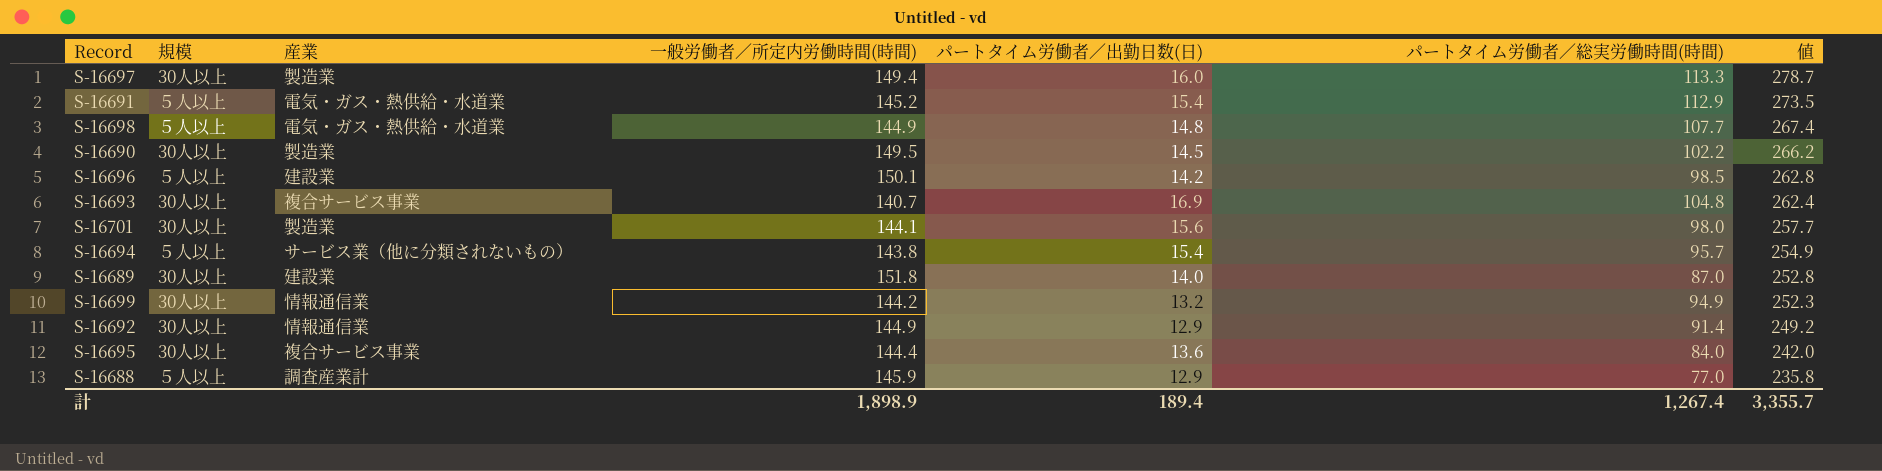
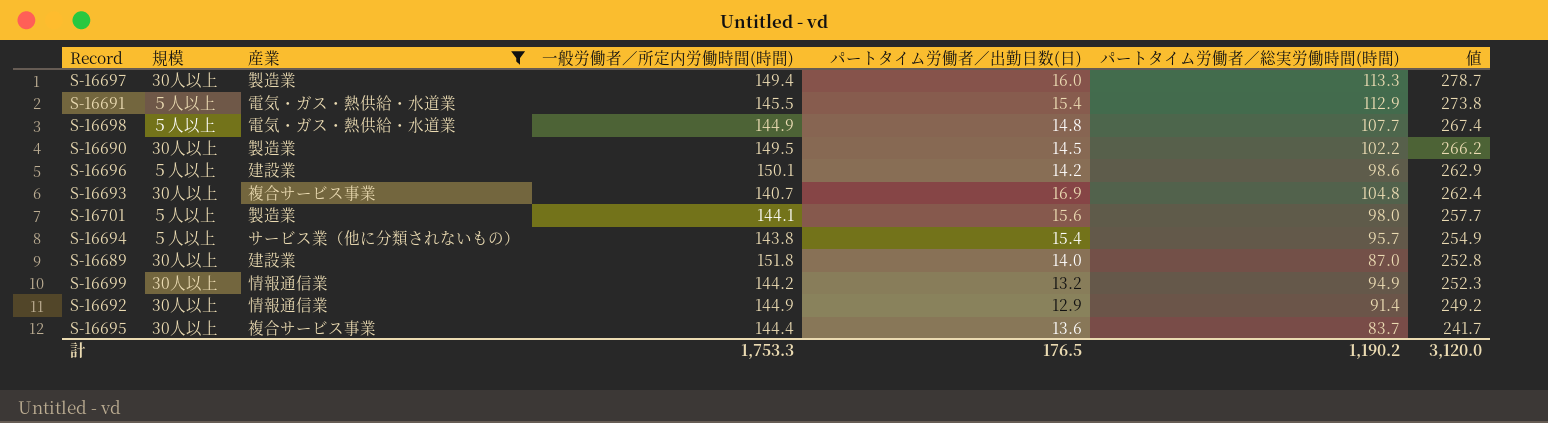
filter: none -> 産業 != 調査産業計
S-16691 | 一般労働者／所定内労働時間(時間): 145.2 -> 145.5
S-16691 | 値: 273.5 -> 273.8
S-16696 | パートタイム労働者／総実労働時間(時間): 98.5 -> 98.6
S-16696 | 値: 262.8 -> 262.9
S-16701 | 規模: 30人以上 -> ５人以上
S-16695 | パートタイム労働者／総実労働時間(時間): 84.0 -> 83.7
S-16695 | 値: 242.0 -> 241.7
計 | 一般労働者／所定内労働時間(時間): 1,898.9 -> 1,753.3
計 | パートタイム労働者／出勤日数(日): 189.4 -> 176.5
計 | パートタイム労働者／総実労働時間(時間): 1,267.4 -> 1,190.2
計 | 値: 3,355.7 -> 3,120.0

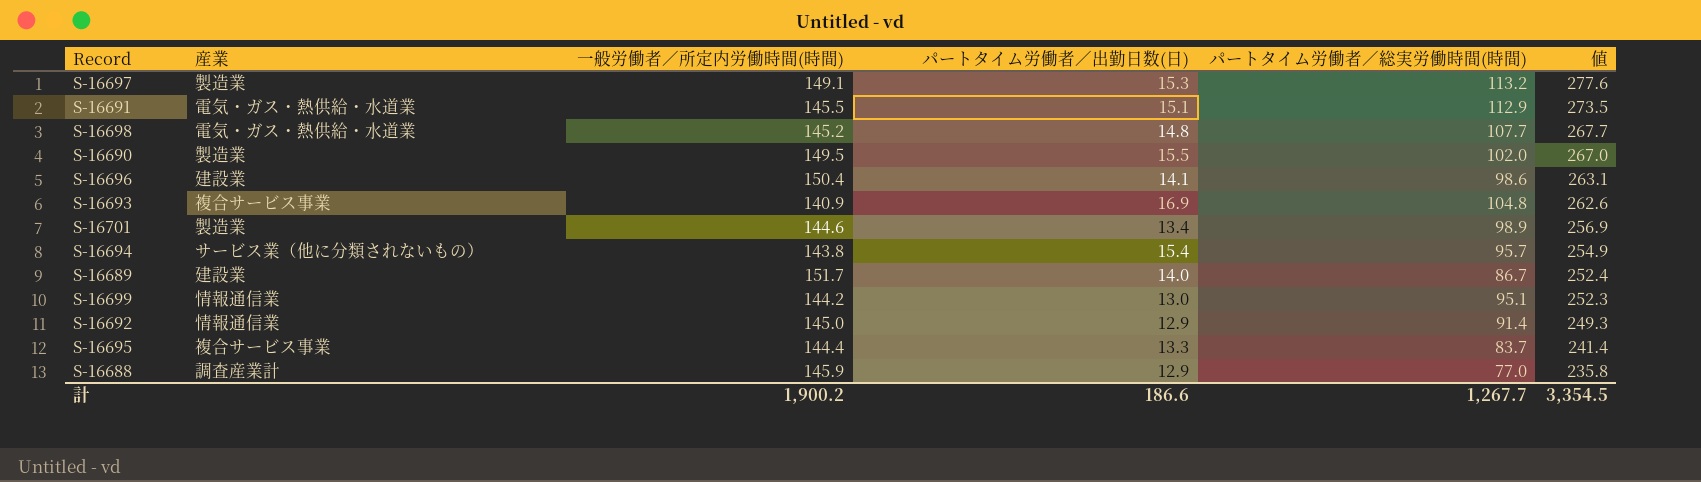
filter: 産業 != 調査産業計 -> none
column 規模 | position: 2 -> none
S-16697 | 一般労働者／所定内労働時間(時間): 149.4 -> 149.1
S-16697 | パートタイム労働者／出勤日数(日): 16.0 -> 15.3
S-16697 | パートタイム労働者／総実労働時間(時間): 113.3 -> 113.2
S-16697 | 値: 278.7 -> 277.6
S-16691 | パートタイム労働者／出勤日数(日): 15.4 -> 15.1
S-16691 | 値: 273.8 -> 273.5
S-16698 | 一般労働者／所定内労働時間(時間): 144.9 -> 145.2
S-16698 | 値: 267.4 -> 267.7
S-16690 | パートタイム労働者／出勤日数(日): 14.5 -> 15.5
S-16690 | パートタイム労働者／総実労働時間(時間): 102.2 -> 102.0
S-16690 | 値: 266.2 -> 267.0
S-16696 | 一般労働者／所定内労働時間(時間): 150.1 -> 150.4
S-16696 | パートタイム労働者／出勤日数(日): 14.2 -> 14.1
S-16696 | 値: 262.9 -> 263.1
S-16693 | 一般労働者／所定内労働時間(時間): 140.7 -> 140.9
S-16693 | 値: 262.4 -> 262.6
S-16701 | 一般労働者／所定内労働時間(時間): 144.1 -> 144.6
S-16701 | パートタイム労働者／出勤日数(日): 15.6 -> 13.4
S-16701 | パートタイム労働者／総実労働時間(時間): 98.0 -> 98.9
S-16701 | 値: 257.7 -> 256.9
S-16689 | 一般労働者／所定内労働時間(時間): 151.8 -> 151.7
S-16689 | パートタイム労働者／総実労働時間(時間): 87.0 -> 86.7
S-16689 | 値: 252.8 -> 252.4
S-16699 | パートタイム労働者／出勤日数(日): 13.2 -> 13.0
S-16699 | パートタイム労働者／総実労働時間(時間): 94.9 -> 95.1
S-16692 | 一般労働者／所定内労働時間(時間): 144.9 -> 145.0
S-16692 | 値: 249.2 -> 249.3
S-16695 | パートタイム労働者／出勤日数(日): 13.6 -> 13.3
S-16695 | 値: 241.7 -> 241.4
計 | 一般労働者／所定内労働時間(時間): 1,753.3 -> 1,900.2
計 | パートタイム労働者／出勤日数(日): 176.5 -> 186.6
計 | パートタイム労働者／総実労働時間(時間): 1,190.2 -> 1,267.7
計 | 値: 3,120.0 -> 3,354.5

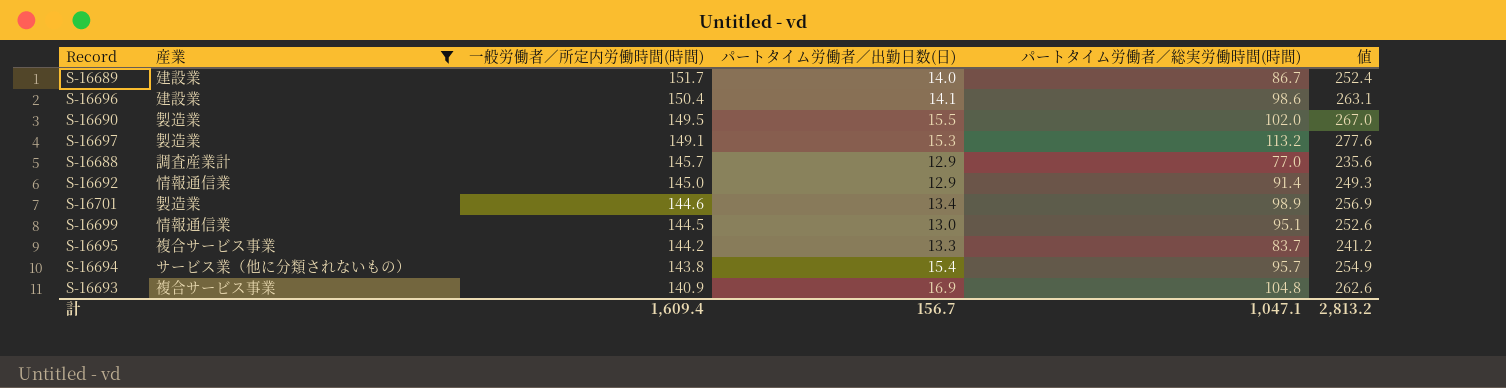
filter: none -> 産業 != 電気・ガス・熱供給・水道業
row order: 値 descending -> 一般労働者／所定内労働時間(時間) descending
S-16688 | 一般労働者／所定内労働時間(時間): 145.9 -> 145.7
S-16688 | 値: 235.8 -> 235.6
S-16699 | 一般労働者／所定内労働時間(時間): 144.2 -> 144.5
S-16699 | 値: 252.3 -> 252.6
S-16695 | 一般労働者／所定内労働時間(時間): 144.4 -> 144.2
S-16695 | 値: 241.4 -> 241.2
計 | 一般労働者／所定内労働時間(時間): 1,900.2 -> 1,609.4
計 | パートタイム労働者／出勤日数(日): 186.6 -> 156.7
計 | パートタイム労働者／総実労働時間(時間): 1,267.7 -> 1,047.1
計 | 値: 3,354.5 -> 2,813.2

